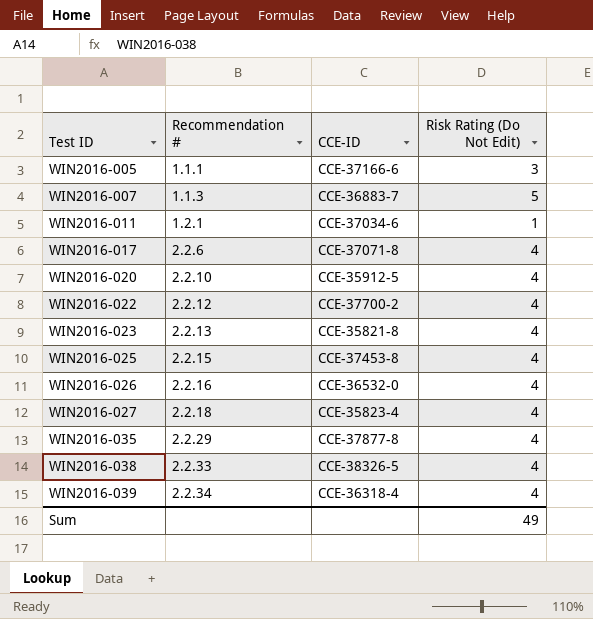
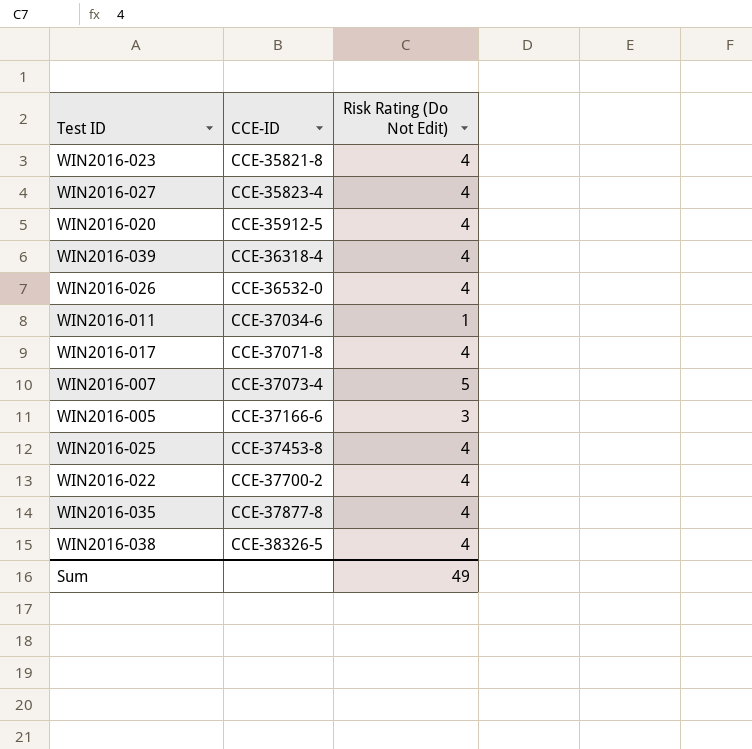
row order: Test ID ascending -> CCE-ID ascending
column Recommendation # | position: 2 -> none
WIN2016-007 | CCE-ID: CCE-36883-7 -> CCE-37073-4

